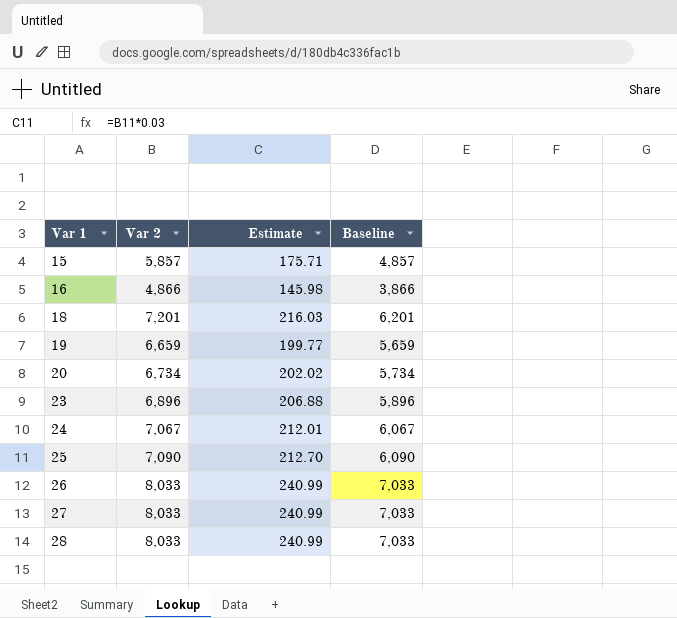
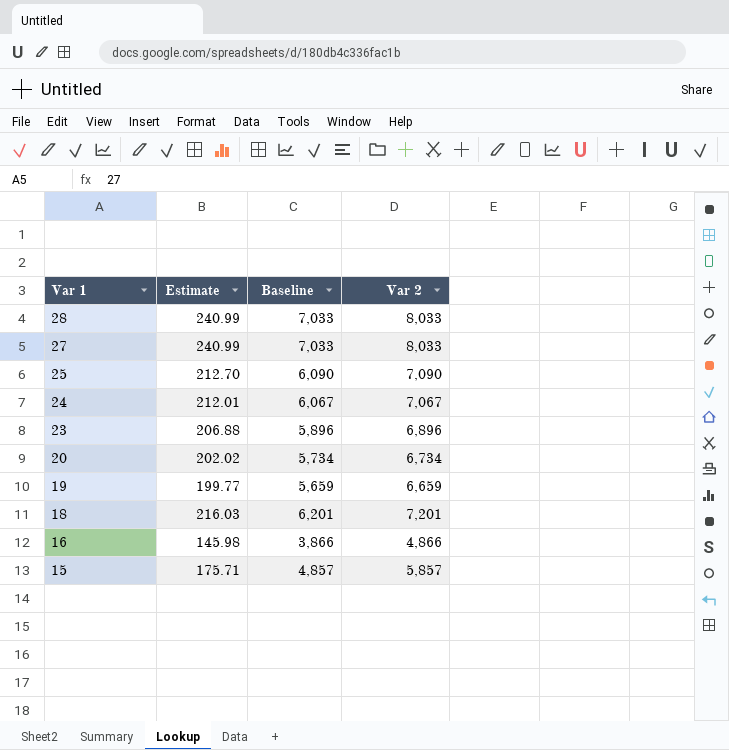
row order: Var 1 ascending -> Var 1 descending
column Var 2 | position: 2 -> 4
row 26: 8,033 | 240.99 | 7,033 -> none

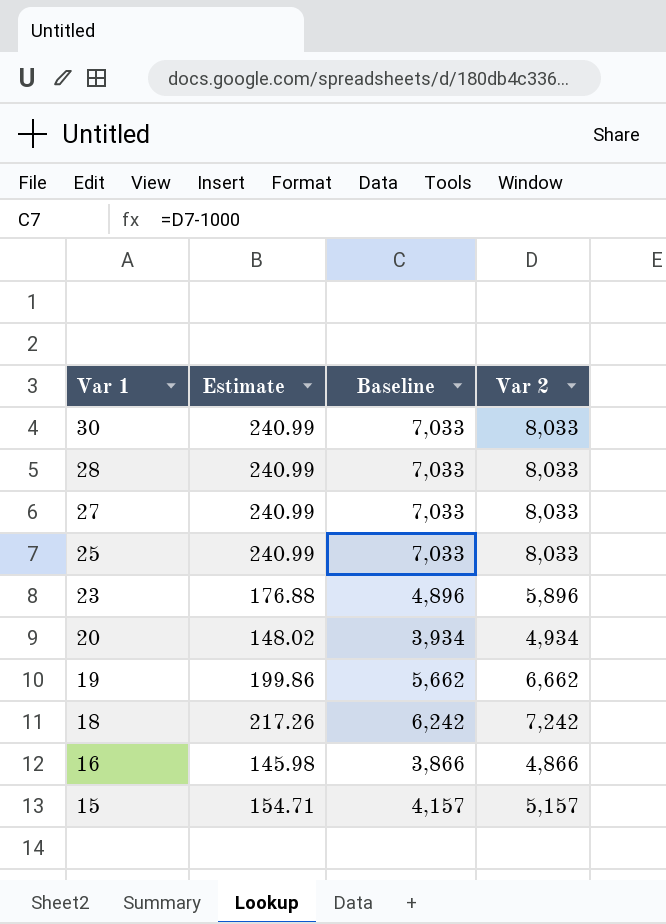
row 24: 212.01 | 6,067 | 7,067 -> none
row 30: none -> 240.99 | 7,033 | 8,033
25 | Estimate: 212.70 -> 240.99
25 | Baseline: 6,090 -> 7,033
25 | Var 2: 7,090 -> 8,033
23 | Estimate: 206.88 -> 176.88
23 | Baseline: 5,896 -> 4,896
23 | Var 2: 6,896 -> 5,896
20 | Estimate: 202.02 -> 148.02
20 | Baseline: 5,734 -> 3,934
20 | Var 2: 6,734 -> 4,934
19 | Estimate: 199.77 -> 199.86
19 | Baseline: 5,659 -> 5,662
19 | Var 2: 6,659 -> 6,662
18 | Estimate: 216.03 -> 217.26
18 | Baseline: 6,201 -> 6,242
18 | Var 2: 7,201 -> 7,242
15 | Estimate: 175.71 -> 154.71
15 | Baseline: 4,857 -> 4,157
15 | Var 2: 5,857 -> 5,157

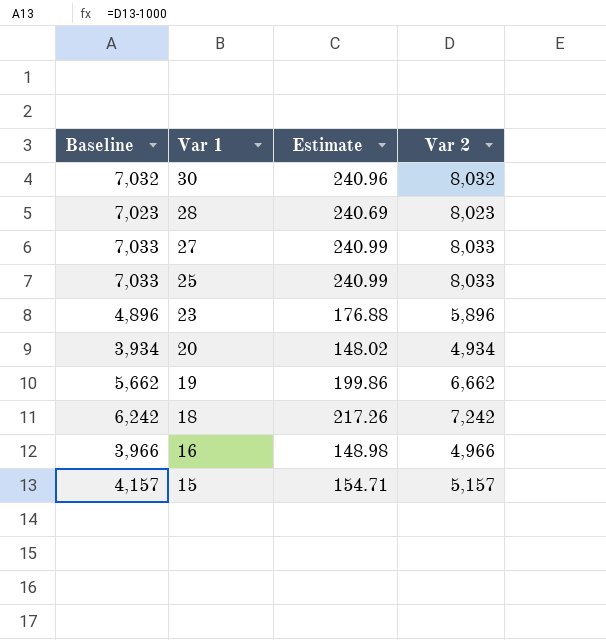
column Baseline | position: 3 -> 1
30 | Baseline: 7,033 -> 7,032
30 | Estimate: 240.99 -> 240.96
30 | Var 2: 8,033 -> 8,032
28 | Baseline: 7,033 -> 7,023
28 | Estimate: 240.99 -> 240.69
28 | Var 2: 8,033 -> 8,023
16 | Baseline: 3,866 -> 3,966
16 | Estimate: 145.98 -> 148.98
16 | Var 2: 4,866 -> 4,966

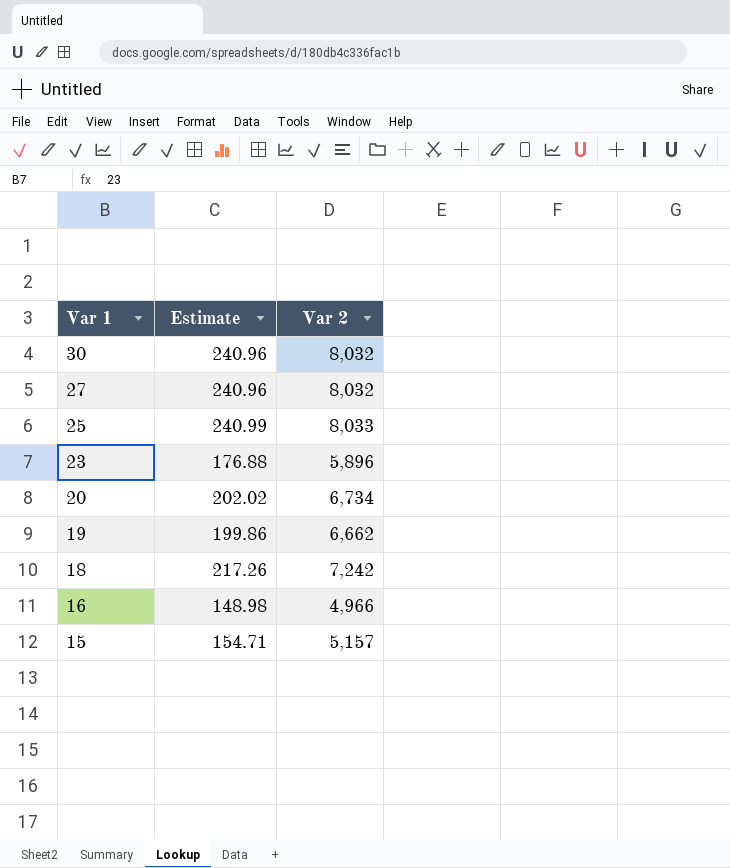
column Baseline | formula: [Var 2] - 1000 -> none
row 28: 7,023 | 240.69 | 8,023 -> none
27 | Estimate: 240.99 -> 240.96
27 | Var 2: 8,033 -> 8,032
20 | Estimate: 148.02 -> 202.02
20 | Var 2: 4,934 -> 6,734

